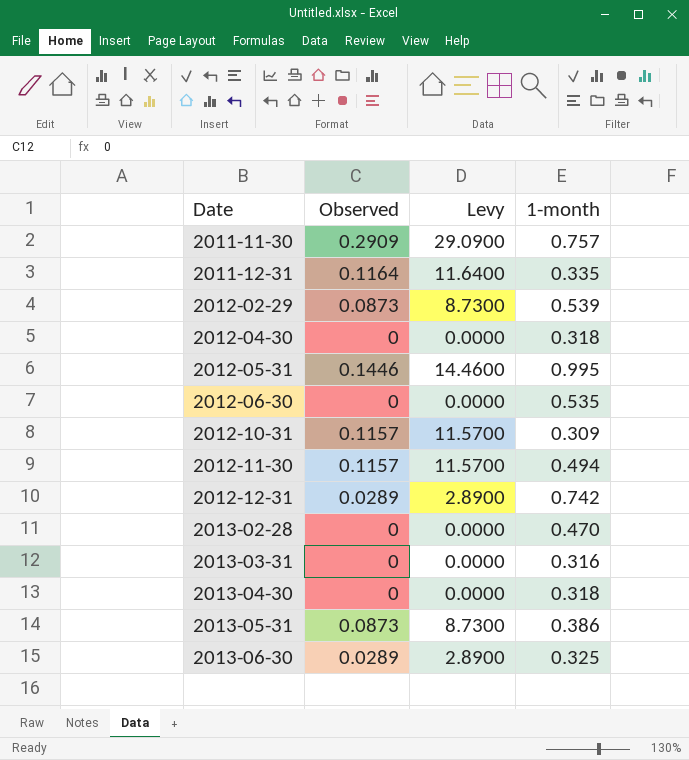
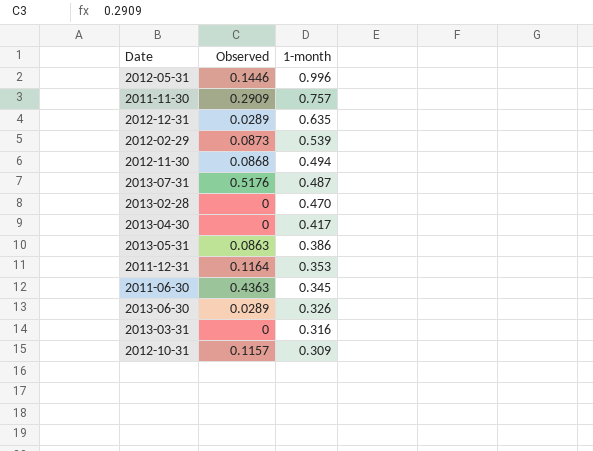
row order: Date ascending -> 1-month descending
column Levy | formula: [Observed] * 100 -> none
row 2012-04-30: 0 | 0.0000 | 0.318 -> none
row 2012-06-30: 0 | 0.0000 | 0.535 -> none
2012-05-31 | 1-month: 0.995 -> 0.996
2012-12-31 | 1-month: 0.742 -> 0.635
2012-11-30 | Observed: 0.1157 -> 0.0868
row 2013-07-31: none -> 0.5176 | 0.487
2013-04-30 | 1-month: 0.318 -> 0.417
2013-05-31 | Observed: 0.0873 -> 0.0863
2011-12-31 | 1-month: 0.335 -> 0.353
row 2011-06-30: none -> 0.4363 | 0.345
2013-06-30 | 1-month: 0.325 -> 0.326

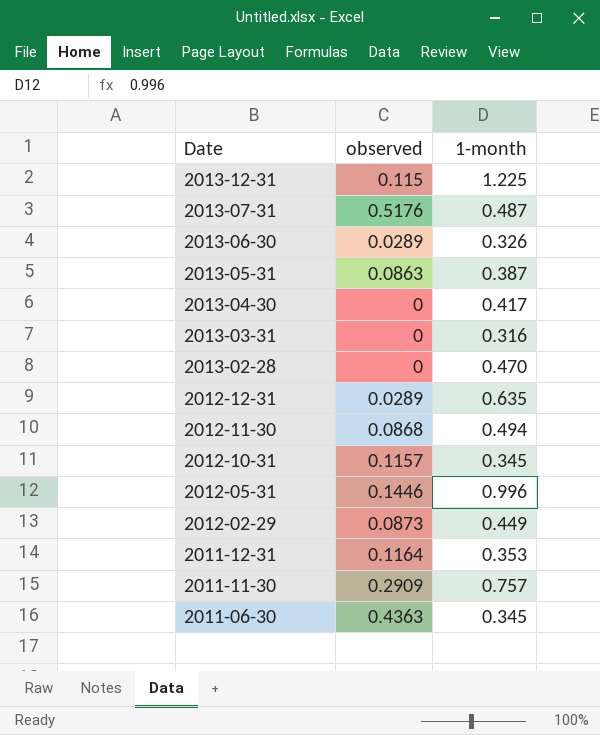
row order: 1-month descending -> Date descending
column name: Observed -> observed
row 2013-12-31: none -> 0.115 | 1.225
2013-05-31 | 1-month: 0.386 -> 0.387
2012-10-31 | 1-month: 0.309 -> 0.345
2012-02-29 | 1-month: 0.539 -> 0.449

